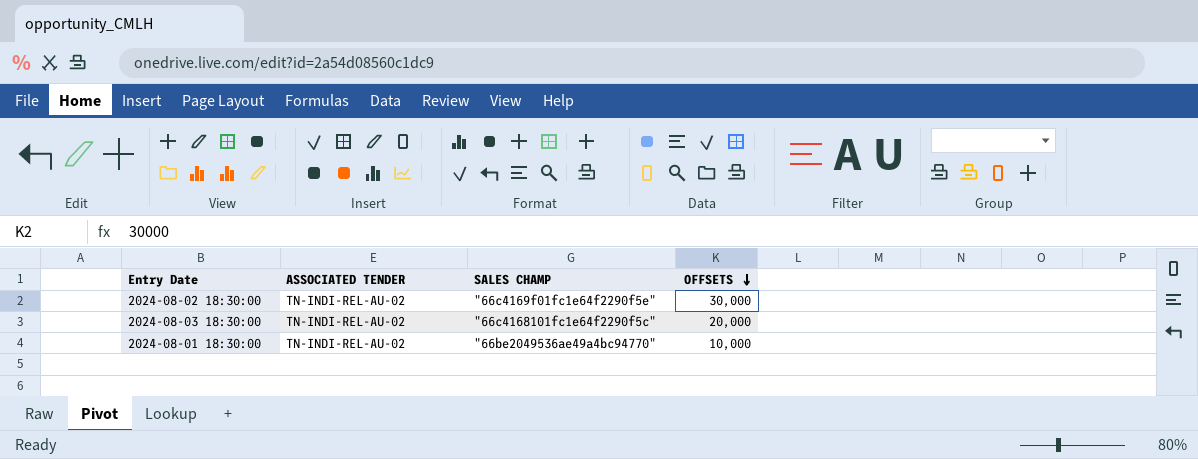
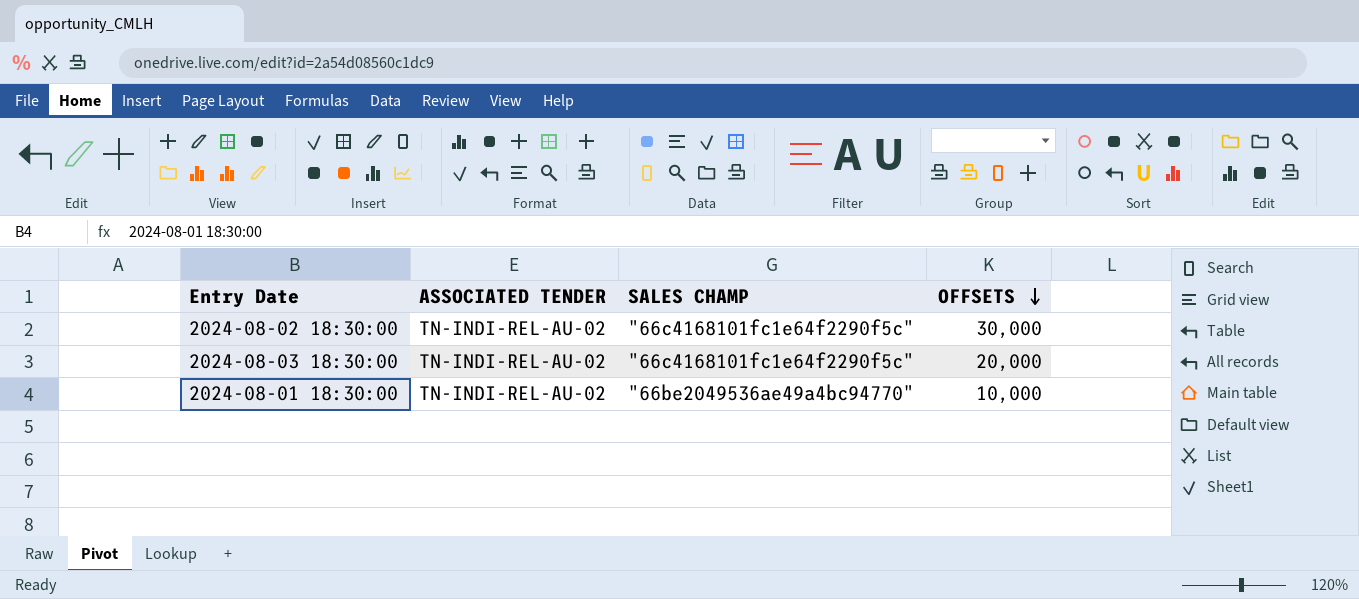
2024-08-02 18:30:00 | SALES CHAMP: "66c4169f01fc1e64f2290f5e" -> "66c4168101fc1e64f2290f5c"

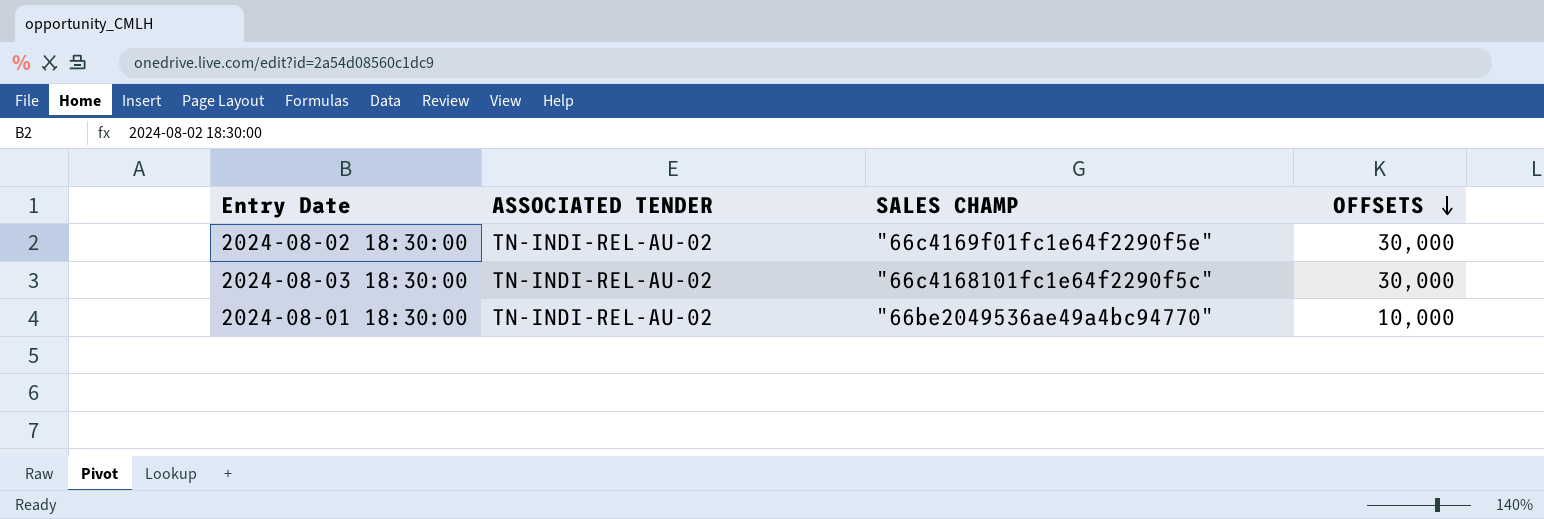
2024-08-02 18:30:00 | SALES CHAMP: "66c4168101fc1e64f2290f5c" -> "66c4169f01fc1e64f2290f5e"
2024-08-03 18:30:00 | OFFSETS: 20,000 -> 30,000

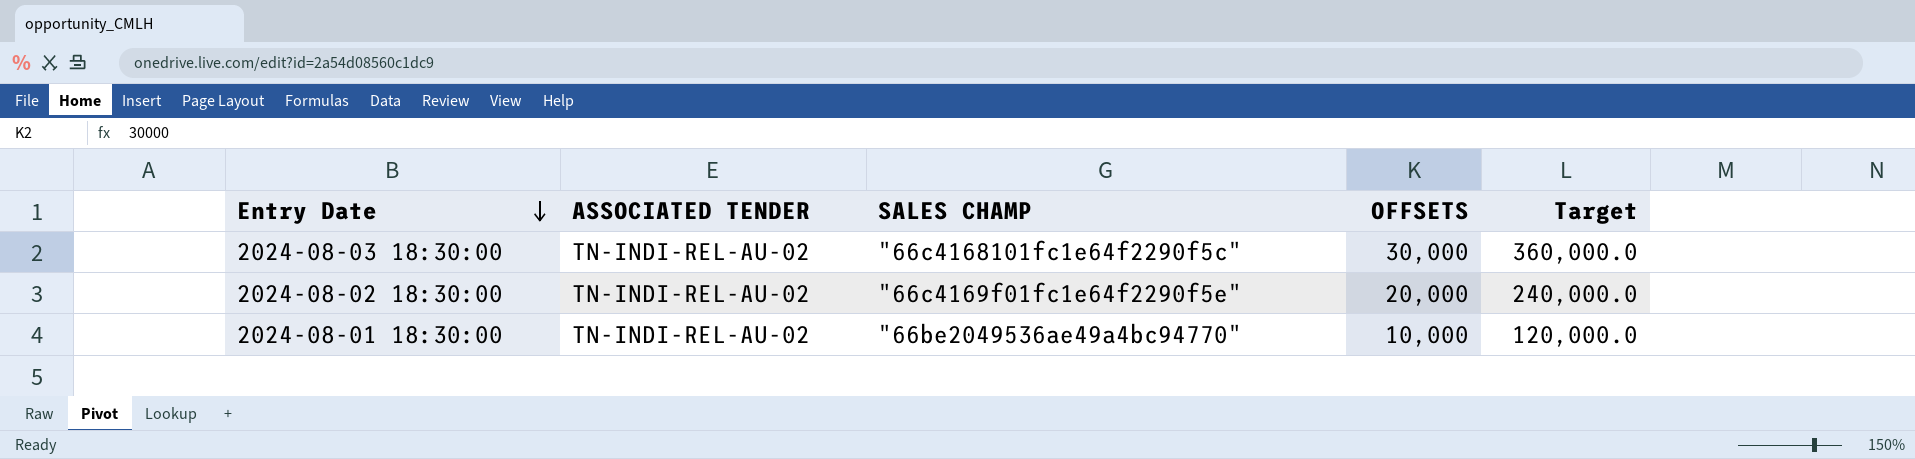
row order: OFFSETS descending -> Entry Date descending
column Target | formula: none -> [OFFSETS] * 12
2024-08-02 18:30:00 | OFFSETS: 30,000 -> 20,000

